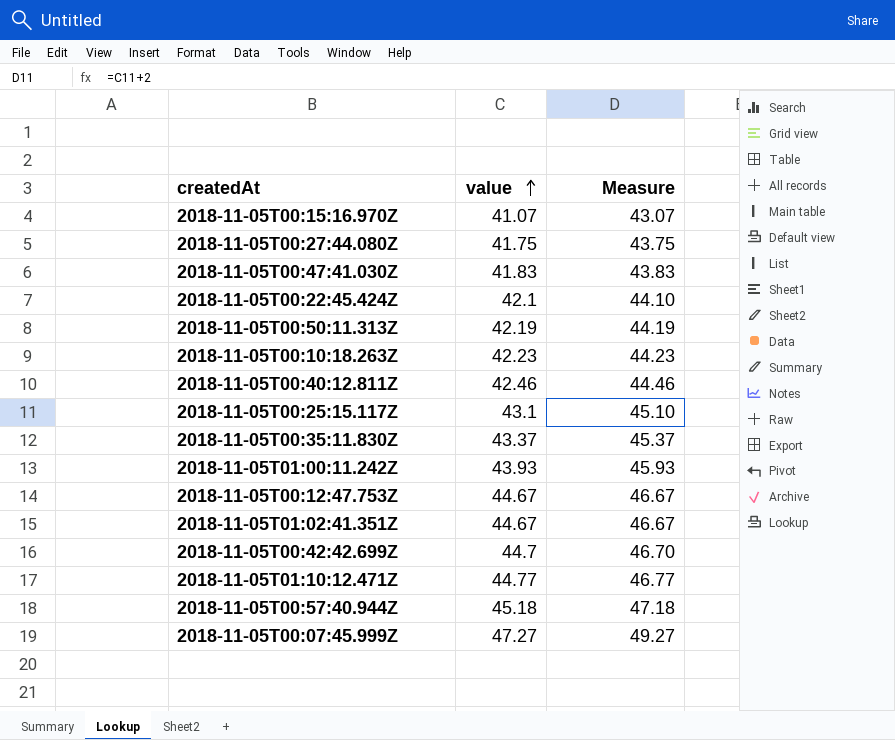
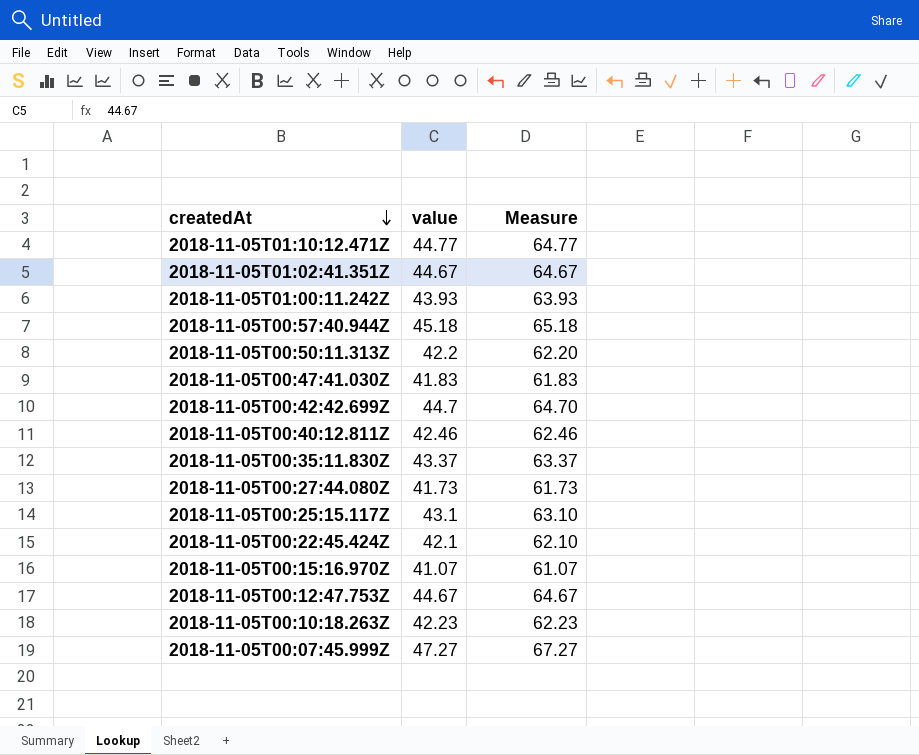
row order: value ascending -> createdAt descending
column Measure | formula: [value] + 2 -> [value] + 20
2018-11-05T00:50:11.313Z | value: 42.19 -> 42.2
2018-11-05T00:27:44.080Z | value: 41.75 -> 41.73

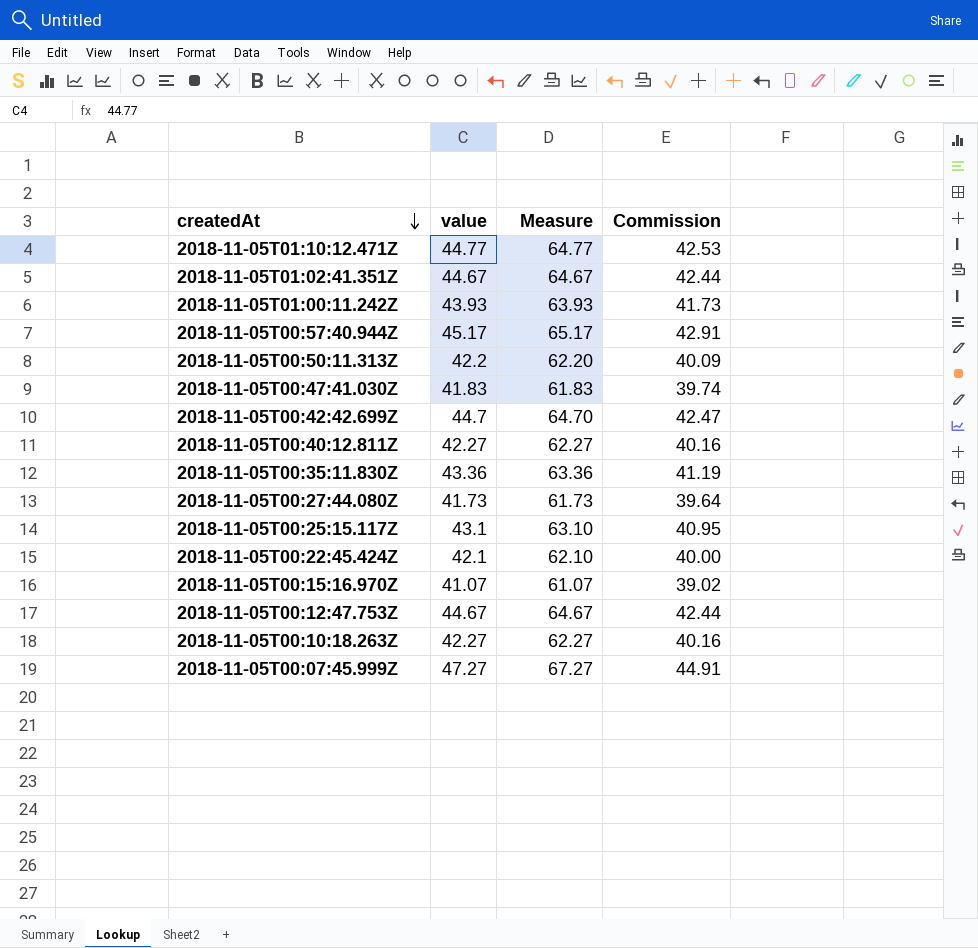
column Commission | formula: none -> [value] * 0.95
2018-11-05T00:57:40.944Z | value: 45.18 -> 45.17
2018-11-05T00:57:40.944Z | Measure: 65.18 -> 65.17
2018-11-05T00:40:12.811Z | value: 42.46 -> 42.27
2018-11-05T00:40:12.811Z | Measure: 62.46 -> 62.27
2018-11-05T00:35:11.830Z | value: 43.37 -> 43.36
2018-11-05T00:35:11.830Z | Measure: 63.37 -> 63.36
2018-11-05T00:10:18.263Z | value: 42.23 -> 42.27
2018-11-05T00:10:18.263Z | Measure: 62.23 -> 62.27

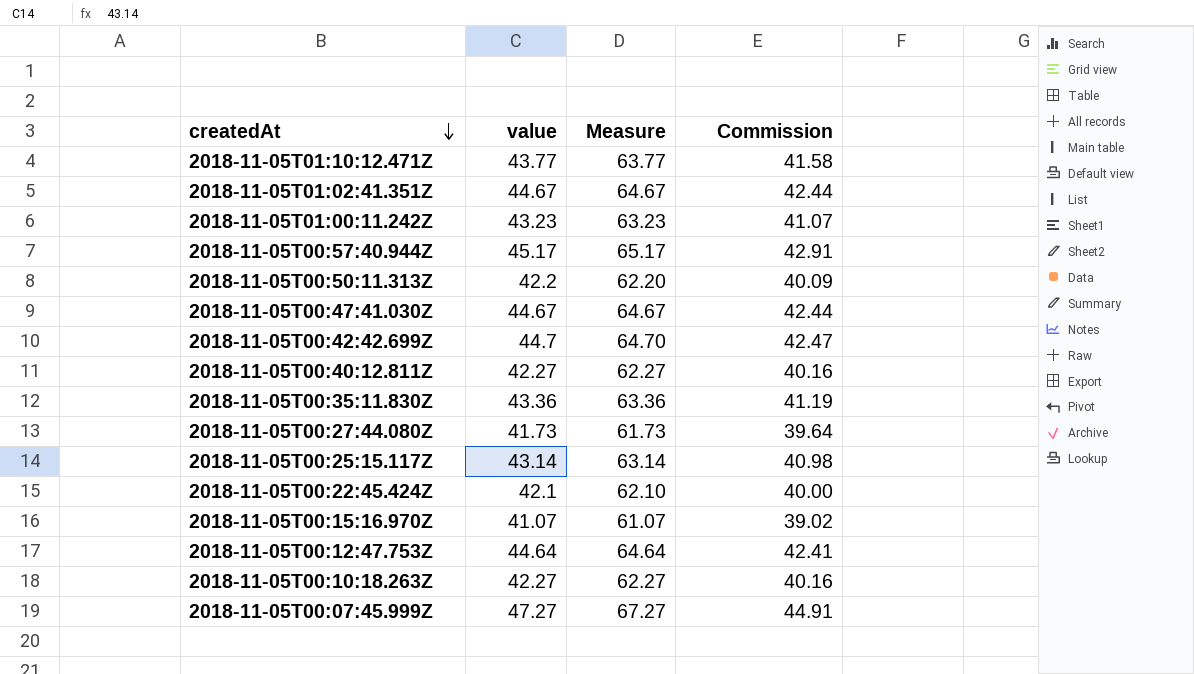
2018-11-05T01:10:12.471Z | value: 44.77 -> 43.77
2018-11-05T01:10:12.471Z | Measure: 64.77 -> 63.77
2018-11-05T01:10:12.471Z | Commission: 42.53 -> 41.58
2018-11-05T01:00:11.242Z | value: 43.93 -> 43.23
2018-11-05T01:00:11.242Z | Measure: 63.93 -> 63.23
2018-11-05T01:00:11.242Z | Commission: 41.73 -> 41.07
2018-11-05T00:47:41.030Z | value: 41.83 -> 44.67
2018-11-05T00:47:41.030Z | Measure: 61.83 -> 64.67
2018-11-05T00:47:41.030Z | Commission: 39.74 -> 42.44
2018-11-05T00:25:15.117Z | value: 43.1 -> 43.14
2018-11-05T00:25:15.117Z | Measure: 63.10 -> 63.14
2018-11-05T00:25:15.117Z | Commission: 40.95 -> 40.98
2018-11-05T00:12:47.753Z | value: 44.67 -> 44.64
2018-11-05T00:12:47.753Z | Measure: 64.67 -> 64.64
2018-11-05T00:12:47.753Z | Commission: 42.44 -> 42.41

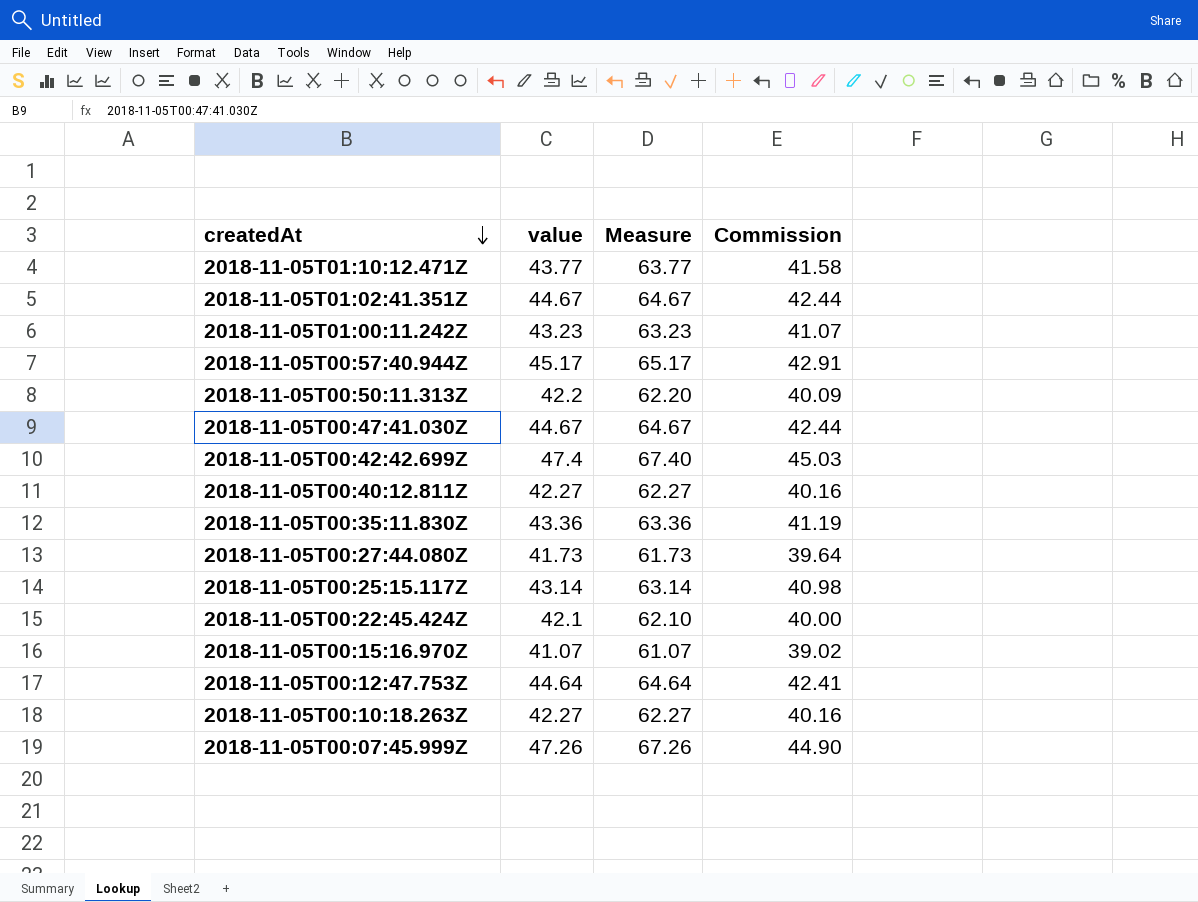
2018-11-05T00:42:42.699Z | value: 44.7 -> 47.4
2018-11-05T00:42:42.699Z | Measure: 64.70 -> 67.40
2018-11-05T00:42:42.699Z | Commission: 42.47 -> 45.03
2018-11-05T00:07:45.999Z | value: 47.27 -> 47.26
2018-11-05T00:07:45.999Z | Measure: 67.27 -> 67.26
2018-11-05T00:07:45.999Z | Commission: 44.91 -> 44.90

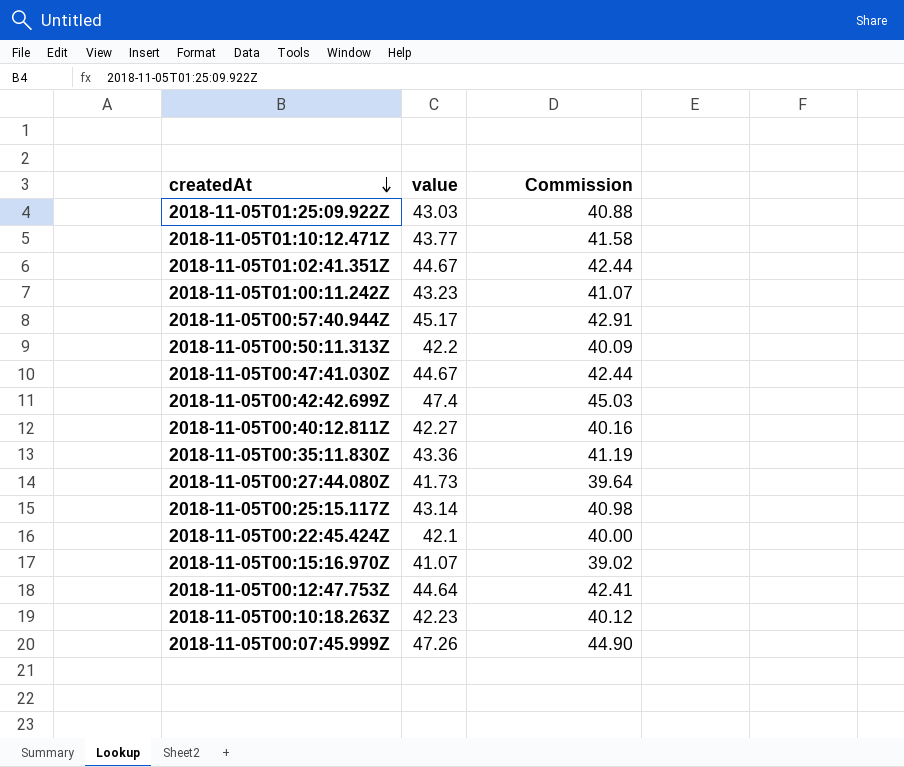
column Measure | formula: [value] + 20 -> none
row 2018-11-05T01:25:09.922Z: none -> 43.03 | 40.88
2018-11-05T00:10:18.263Z | value: 42.27 -> 42.23
2018-11-05T00:10:18.263Z | Commission: 40.16 -> 40.12

